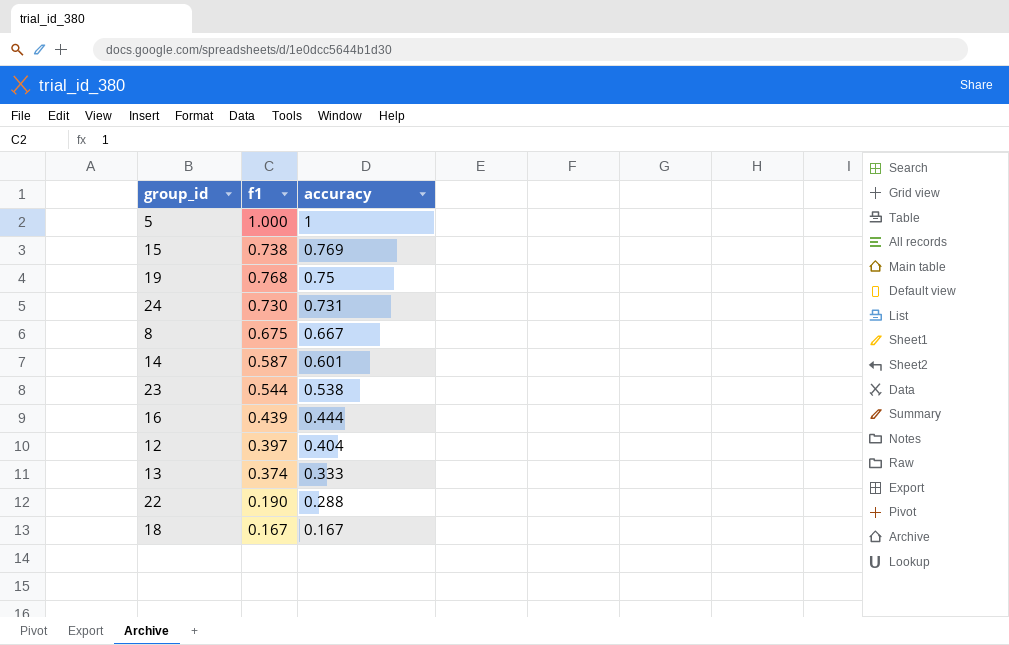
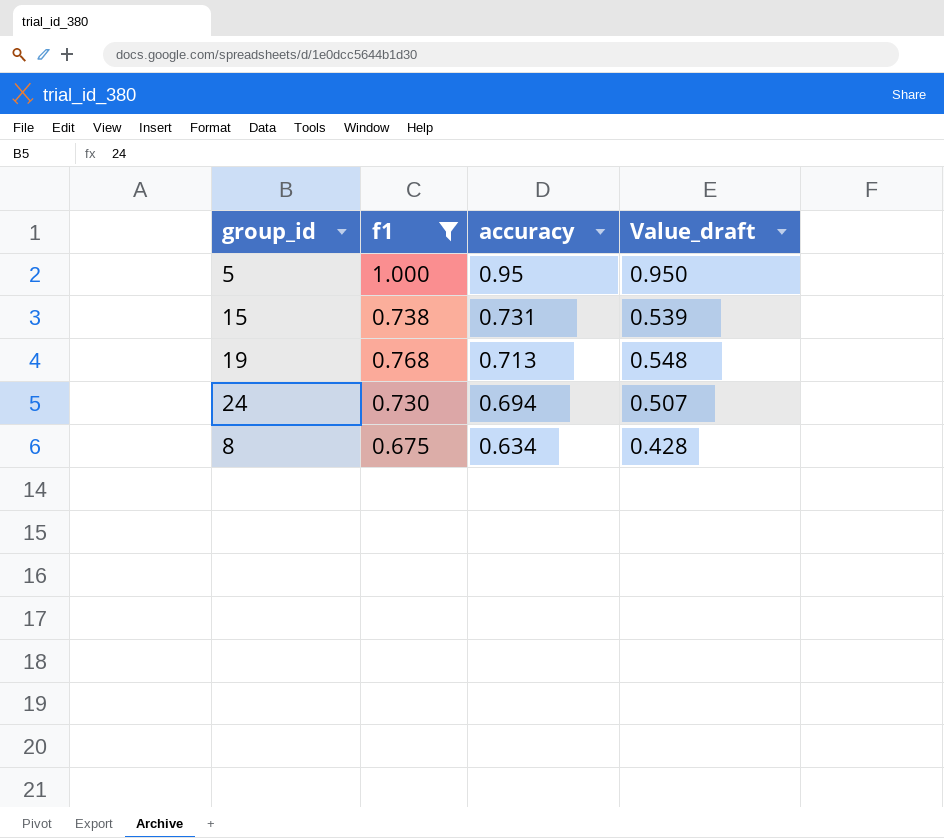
filter: none -> f1 >= 0.675
column Value_draft | formula: none -> [f1] * [accuracy]
5 | accuracy: 1 -> 0.95
15 | accuracy: 0.769 -> 0.731
19 | accuracy: 0.75 -> 0.713
24 | accuracy: 0.731 -> 0.694
8 | accuracy: 0.667 -> 0.634

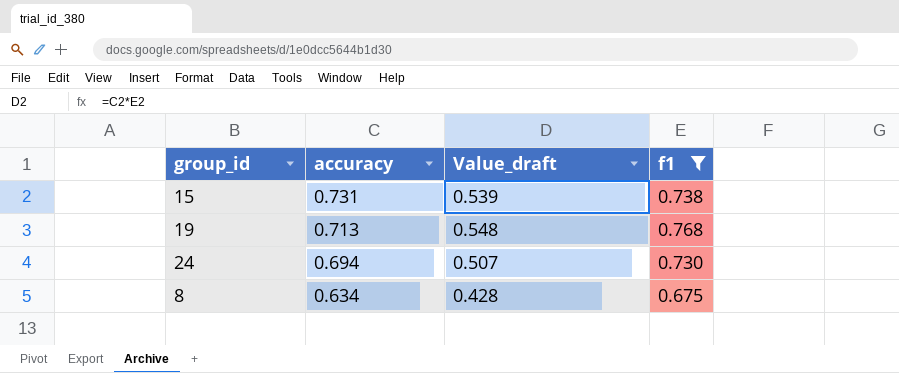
column f1 | position: 2 -> 4
row 5: 1.000 | 0.95 | 0.950 -> none

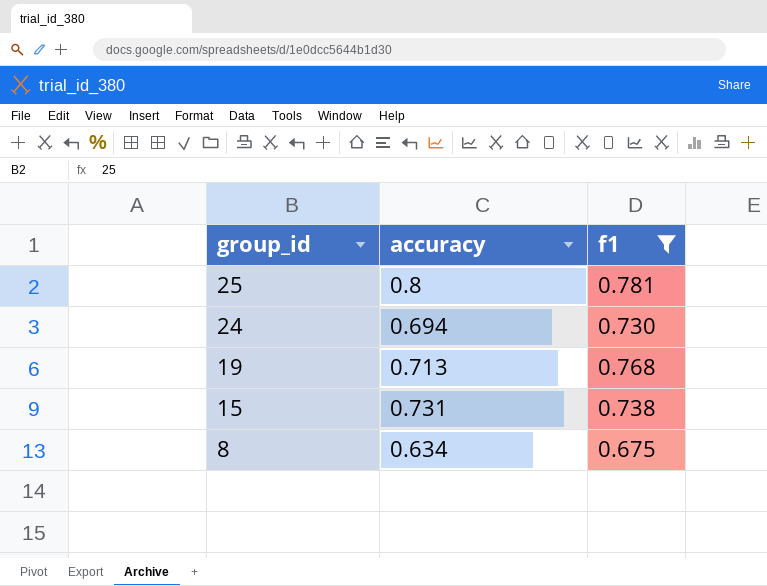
row order: accuracy descending -> group_id descending
column Value_draft | formula: [accuracy] * [f1] -> none
row 25: none -> 0.8 | 0.781

